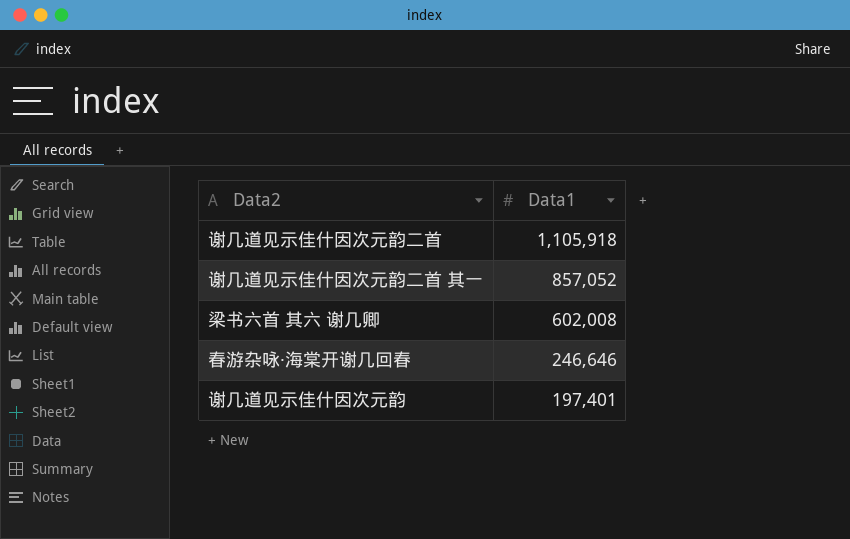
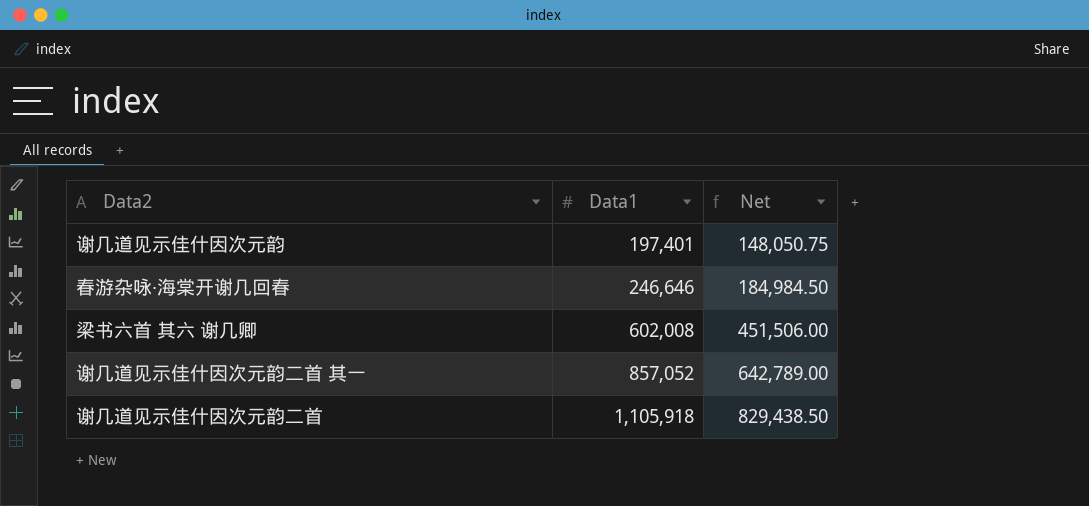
row order: Data1 descending -> Data1 ascending
column Net | formula: none -> [Data1] * 0.75

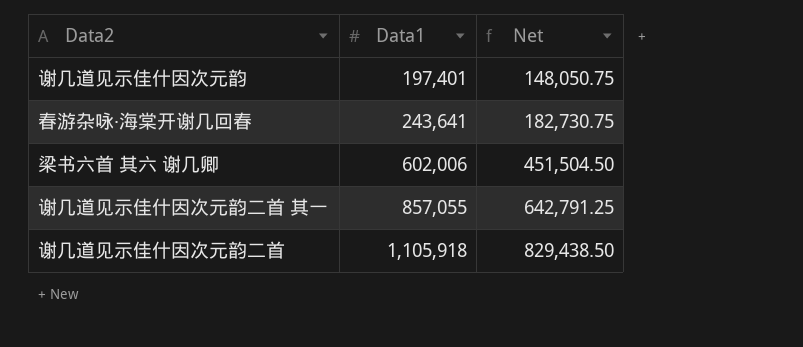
春游杂咏·海棠开谢几回春 | Data1: 246,646 -> 243,641
春游杂咏·海棠开谢几回春 | Net: 184,984.50 -> 182,730.75
梁书六首 其六 谢几卿 | Data1: 602,008 -> 602,006
梁书六首 其六 谢几卿 | Net: 451,506.00 -> 451,504.50
谢几道见示佳什因次元韵二首 其一 | Data1: 857,052 -> 857,055
谢几道见示佳什因次元韵二首 其一 | Net: 642,789.00 -> 642,791.25

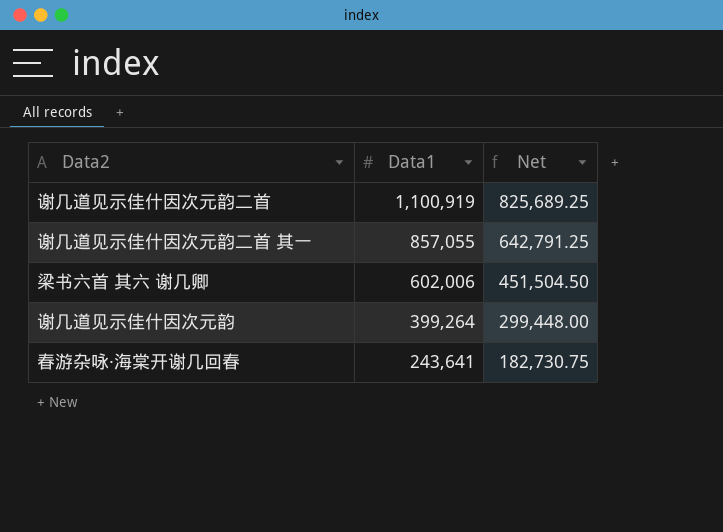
row order: Data1 ascending -> Data1 descending
谢几道见示佳什因次元韵二首 | Data1: 1,105,918 -> 1,100,919
谢几道见示佳什因次元韵二首 | Net: 829,438.50 -> 825,689.25
谢几道见示佳什因次元韵 | Data1: 197,401 -> 399,264
谢几道见示佳什因次元韵 | Net: 148,050.75 -> 299,448.00

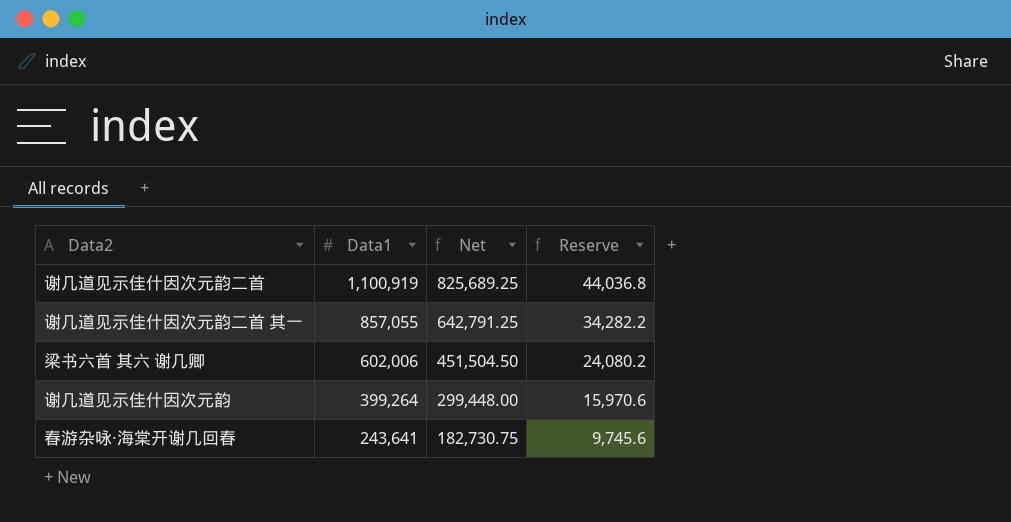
column Reserve | formula: none -> [Data1] * 0.04

